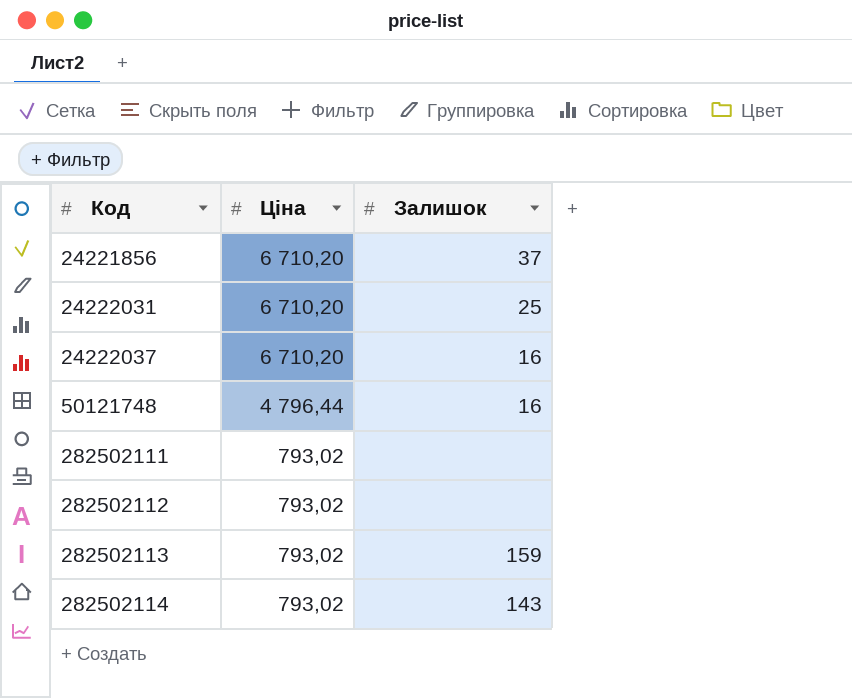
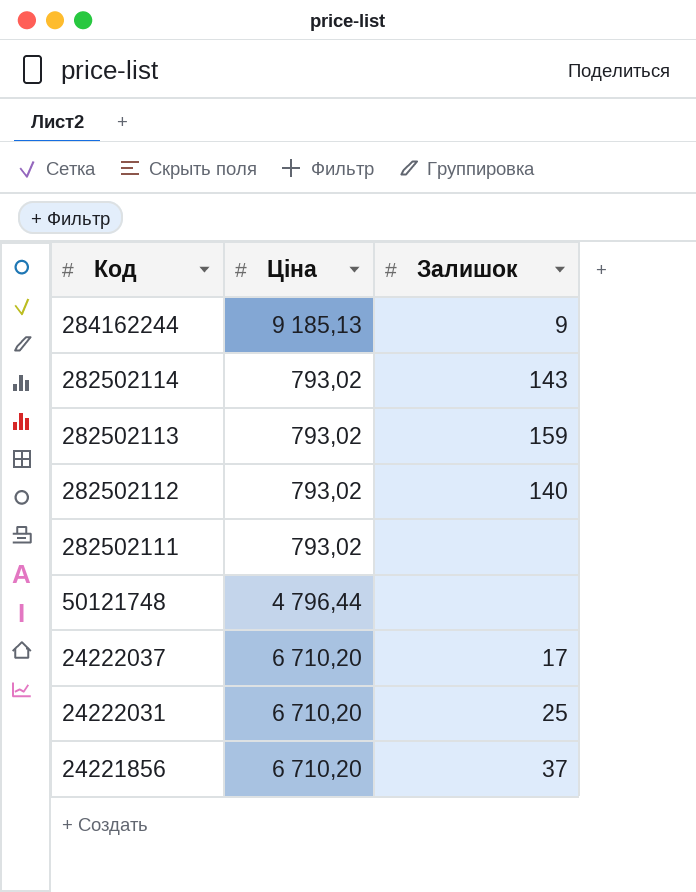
row order: Код ascending -> Код descending
row 284162244: none -> 9 185,13 | 9
282502112 | Залишок: none -> 140
50121748 | Залишок: 16 -> none
24222037 | Залишок: 16 -> 17

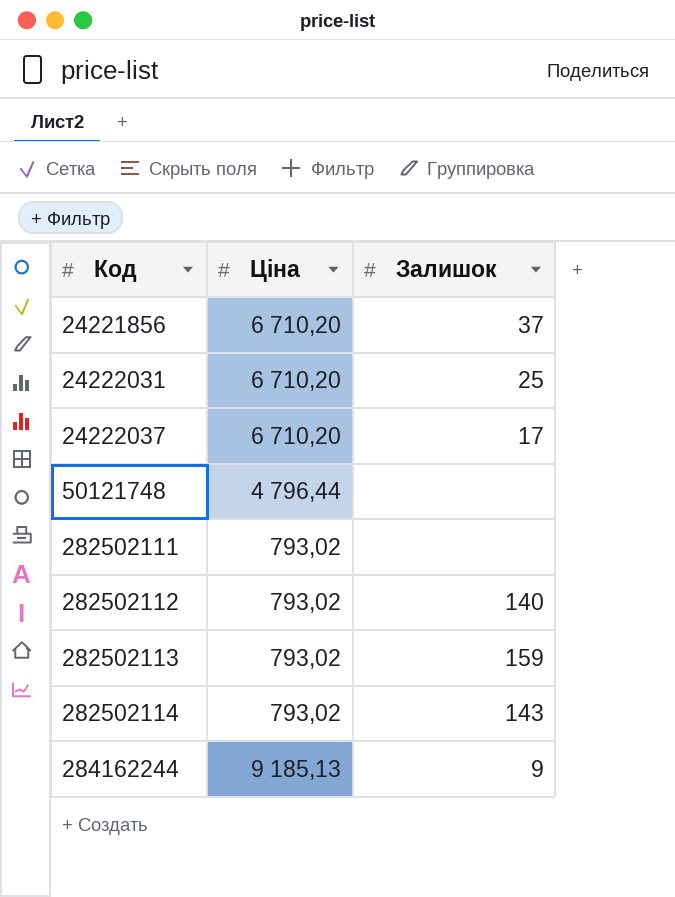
row order: Код descending -> Код ascending

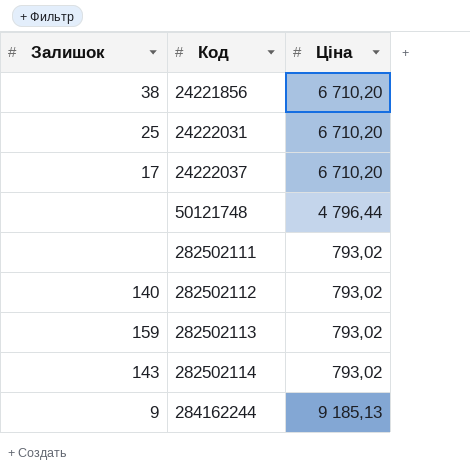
column Залишок | position: 3 -> 1
24221856 | Залишок: 37 -> 38

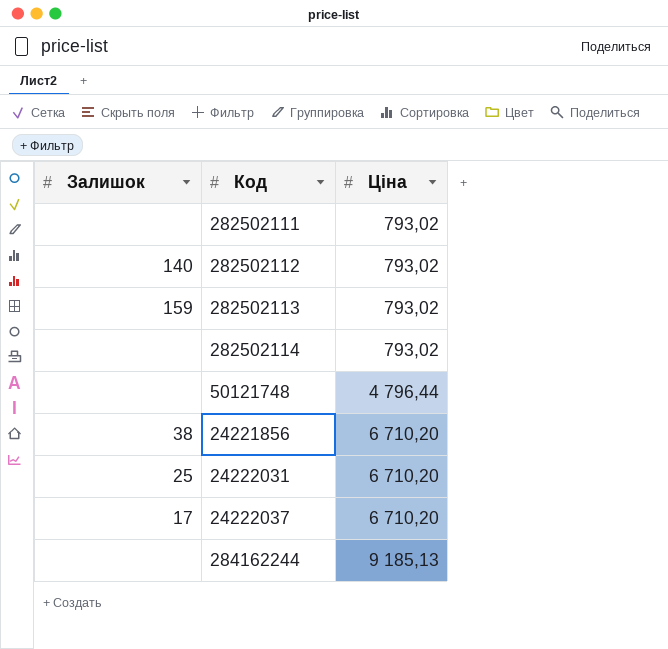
row order: Код ascending -> Ціна ascending
282502114 | Залишок: 143 -> none
284162244 | Залишок: 9 -> none

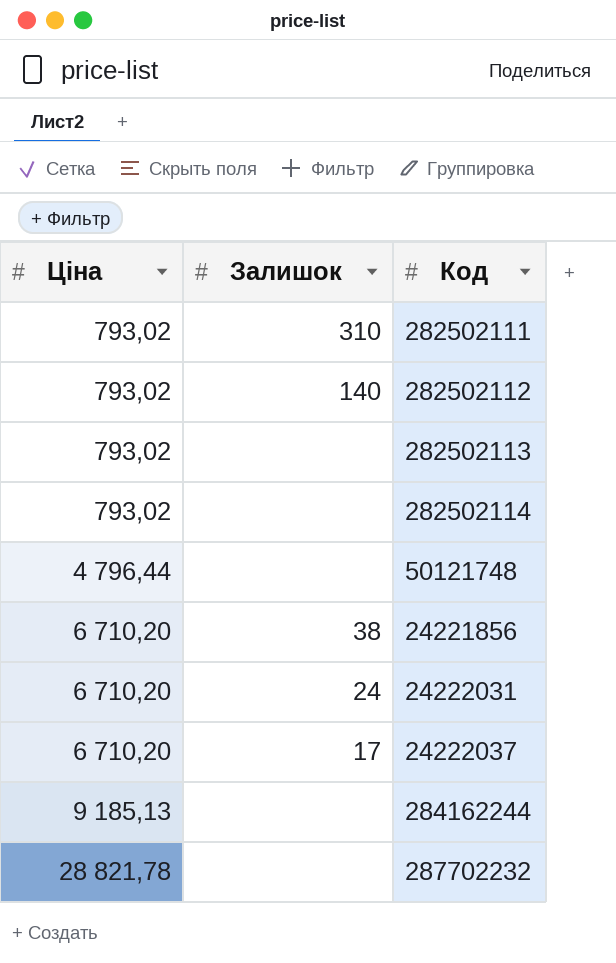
column Ціна | position: 3 -> 1
282502111 | Залишок: none -> 310
282502113 | Залишок: 159 -> none
24222031 | Залишок: 25 -> 24
row 287702232: none -> 28 821,78 | none

